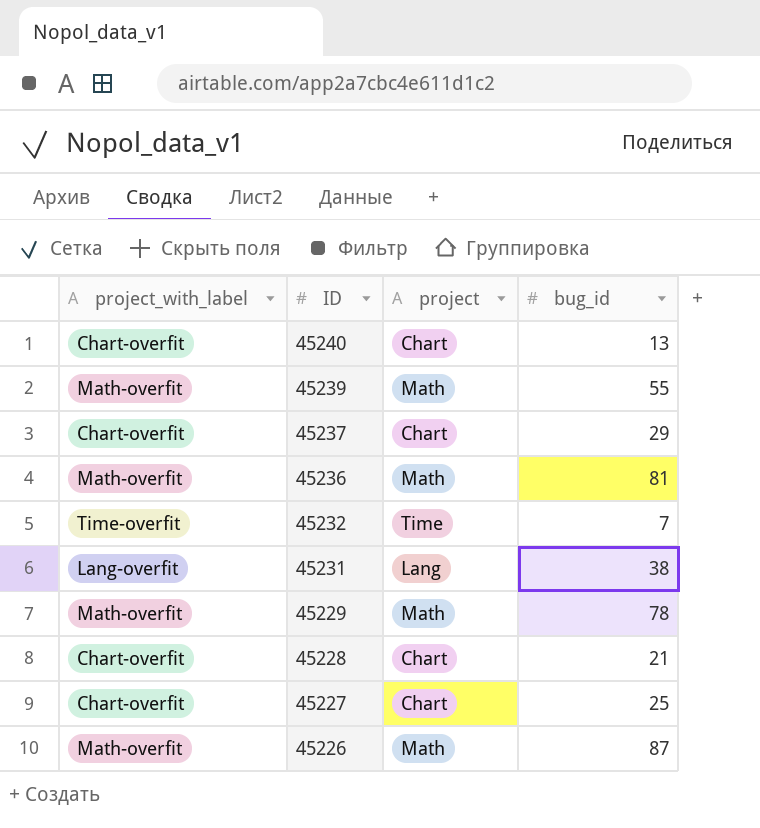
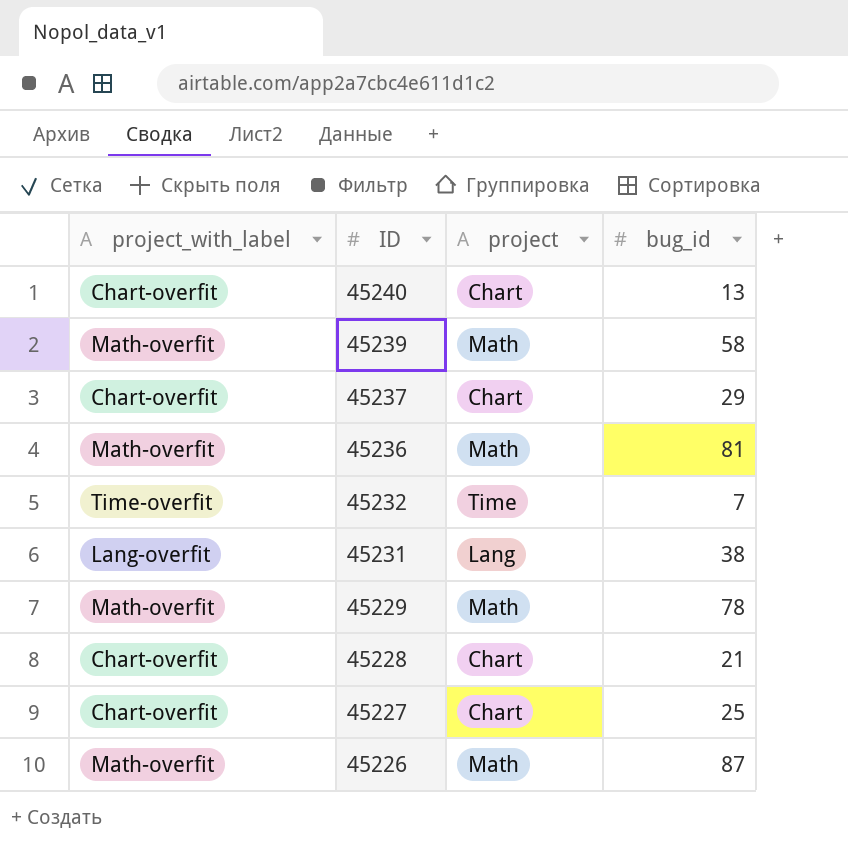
45239 | bug_id: 55 -> 58

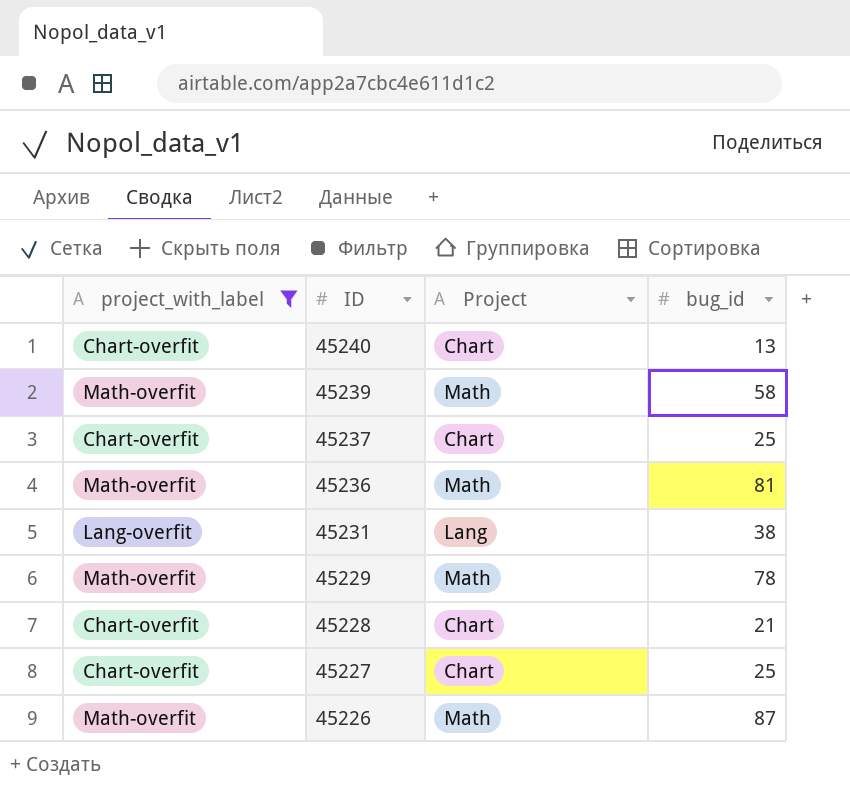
filter: none -> project_with_label != Time-overfit
column name: project -> Project
45237 | bug_id: 29 -> 25

